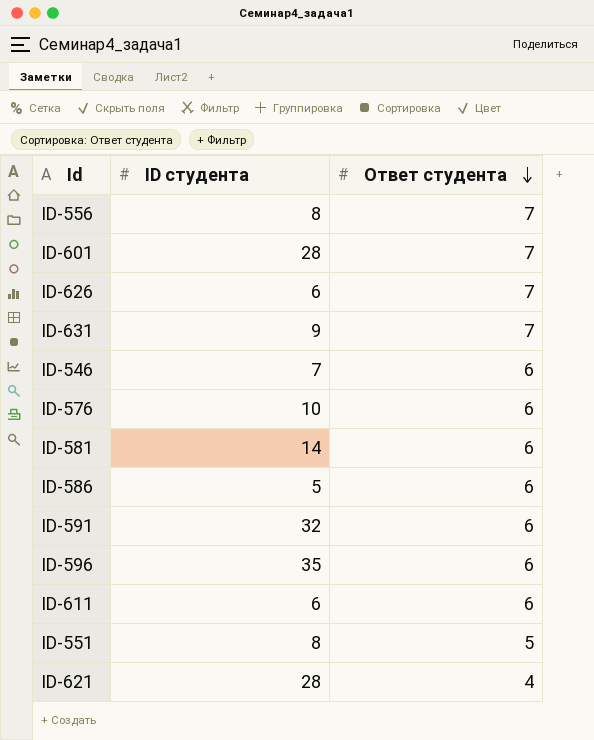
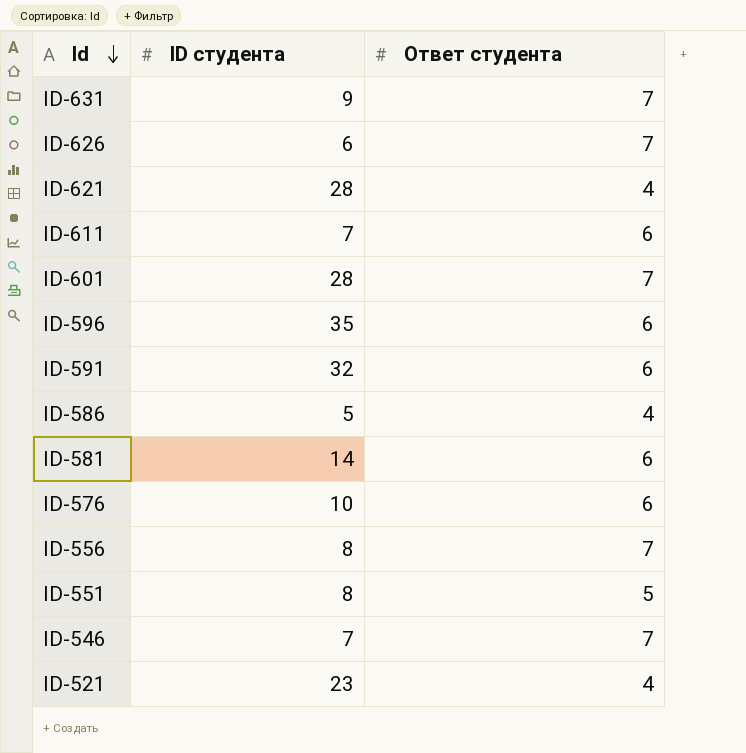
row order: Ответ студента descending -> Id descending
ID-611 | ID студента: 6 -> 7
ID-586 | Ответ студента: 6 -> 4
ID-546 | Ответ студента: 6 -> 7
row ID-521: none -> 23 | 4

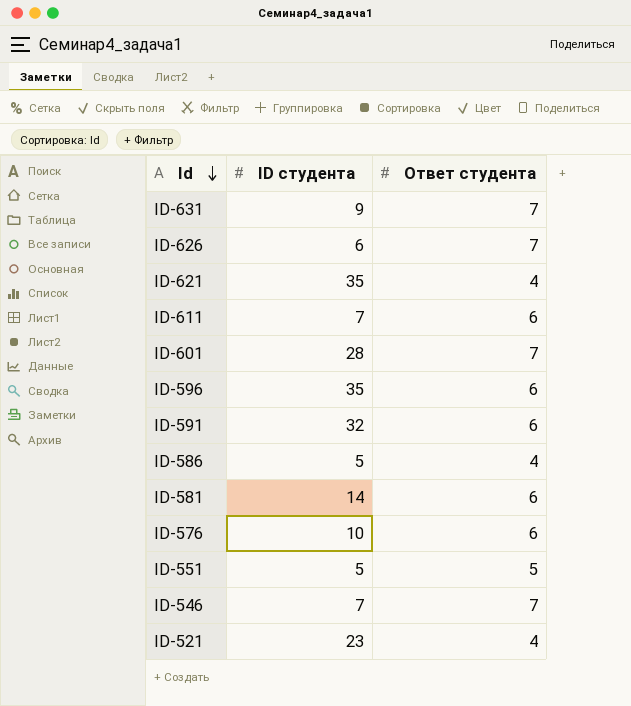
row ID-556: 8 | 7 -> none
ID-621 | ID студента: 28 -> 35
ID-551 | ID студента: 8 -> 5

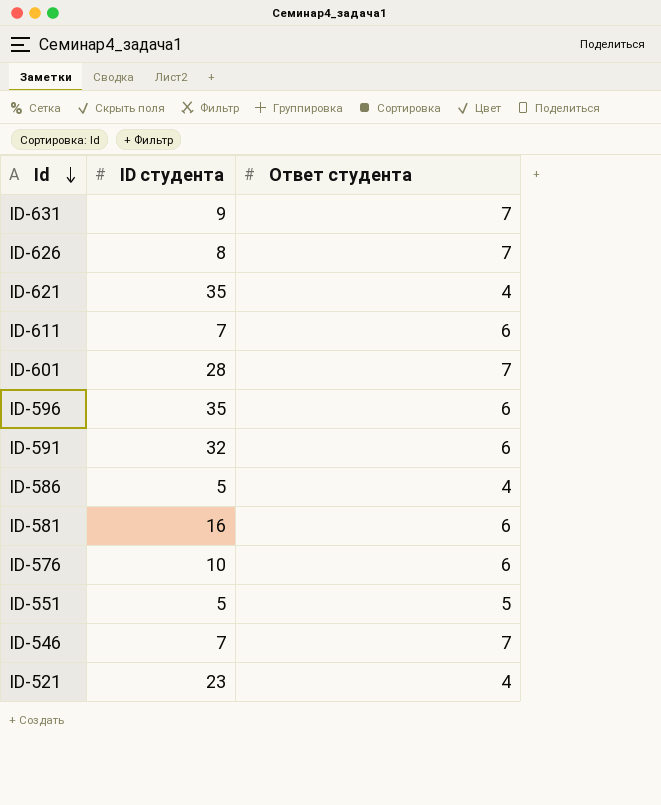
ID-626 | ID студента: 6 -> 8
ID-581 | ID студента: 14 -> 16

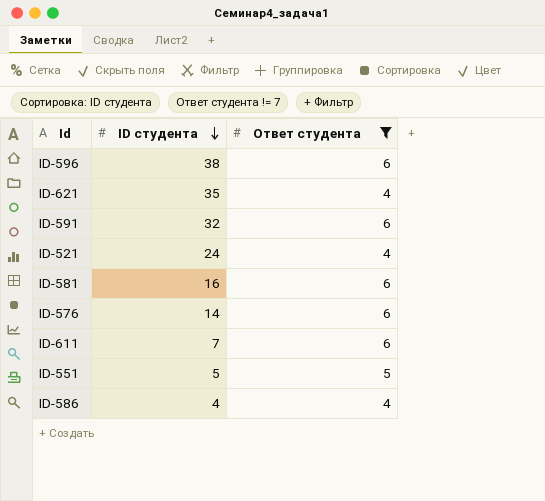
filter: none -> Ответ студента != 7
row order: Id descending -> ID студента descending
ID-596 | ID студента: 35 -> 38
ID-521 | ID студента: 23 -> 24
ID-576 | ID студента: 10 -> 14
ID-586 | ID студента: 5 -> 4

